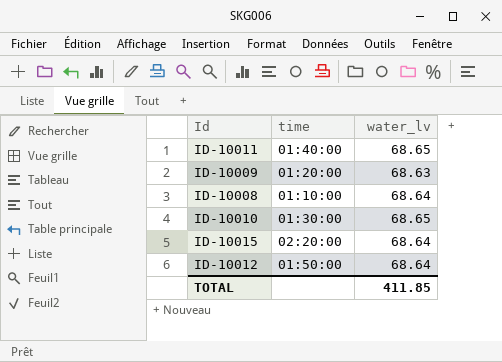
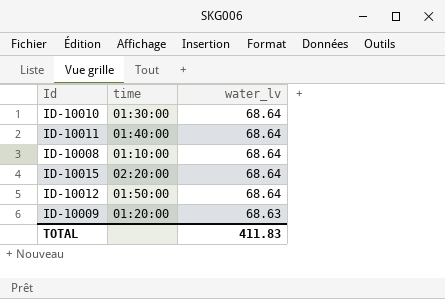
row order: none -> water_lv descending
ID-10010 | water_lv: 68.65 -> 68.64
ID-10011 | water_lv: 68.65 -> 68.64
TOTAL | water_lv: 411.85 -> 411.83

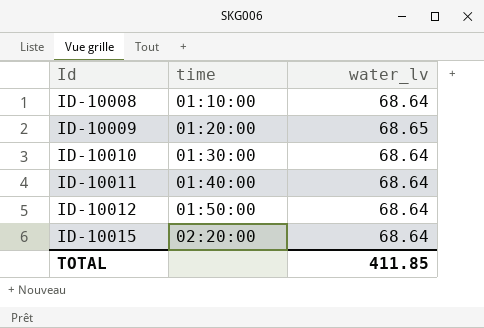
row order: water_lv descending -> Id ascending
ID-10009 | water_lv: 68.63 -> 68.65
TOTAL | water_lv: 411.83 -> 411.85

